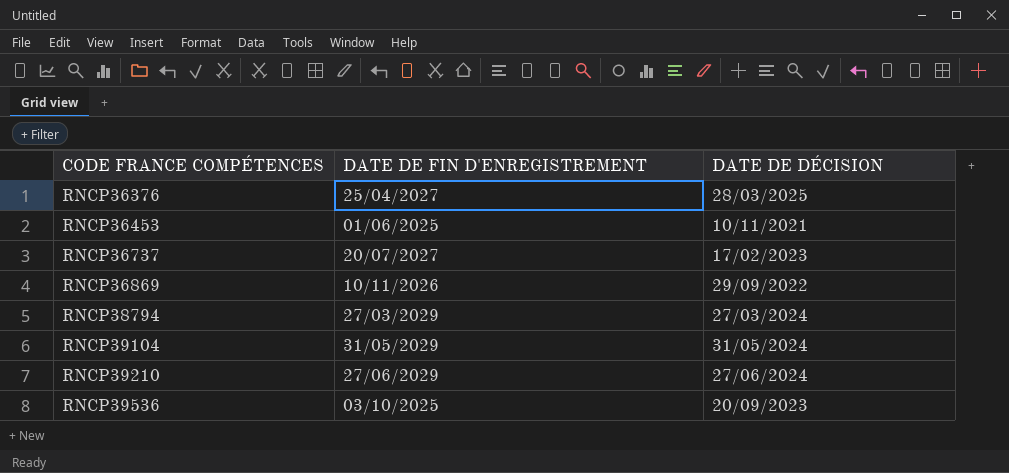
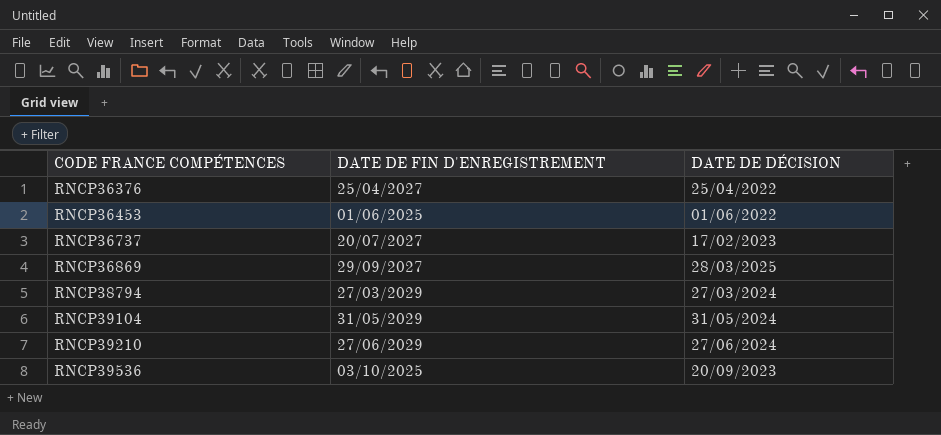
RNCP36376 | DATE DE DÉCISION: 28/03/2025 -> 25/04/2022
RNCP36453 | DATE DE DÉCISION: 10/11/2021 -> 01/06/2022
RNCP36869 | DATE DE FIN D'ENREGISTREMENT: 10/11/2026 -> 29/09/2027
RNCP36869 | DATE DE DÉCISION: 29/09/2022 -> 28/03/2025

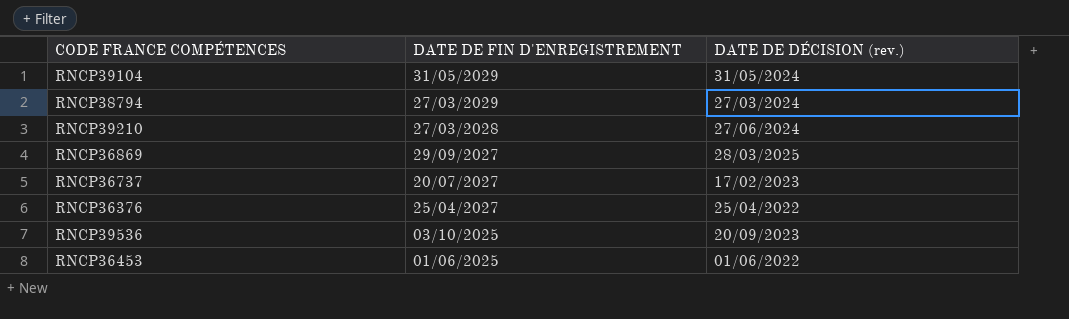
row order: CODE FRANCE COMPÉTENCES ascending -> DATE DE FIN D'ENREGISTREMENT descending
column name: DATE DE DÉCISION -> DATE DE DÉCISION (rev.)
RNCP39210 | DATE DE FIN D'ENREGISTREMENT: 27/06/2029 -> 27/03/2028

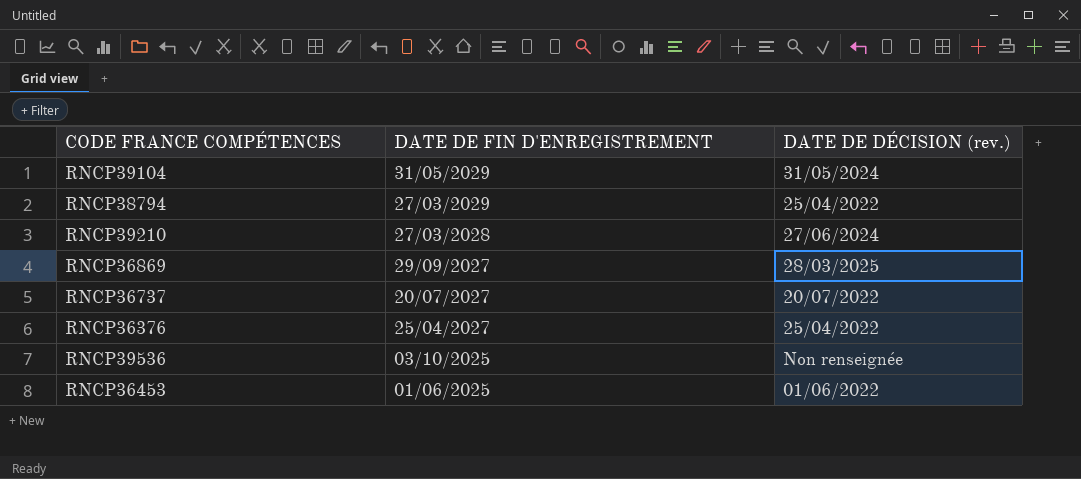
RNCP38794 | DATE DE DÉCISION (rev.): 27/03/2024 -> 25/04/2022
RNCP36737 | DATE DE DÉCISION (rev.): 17/02/2023 -> 20/07/2022
RNCP39536 | DATE DE DÉCISION (rev.): 20/09/2023 -> Non renseignée

